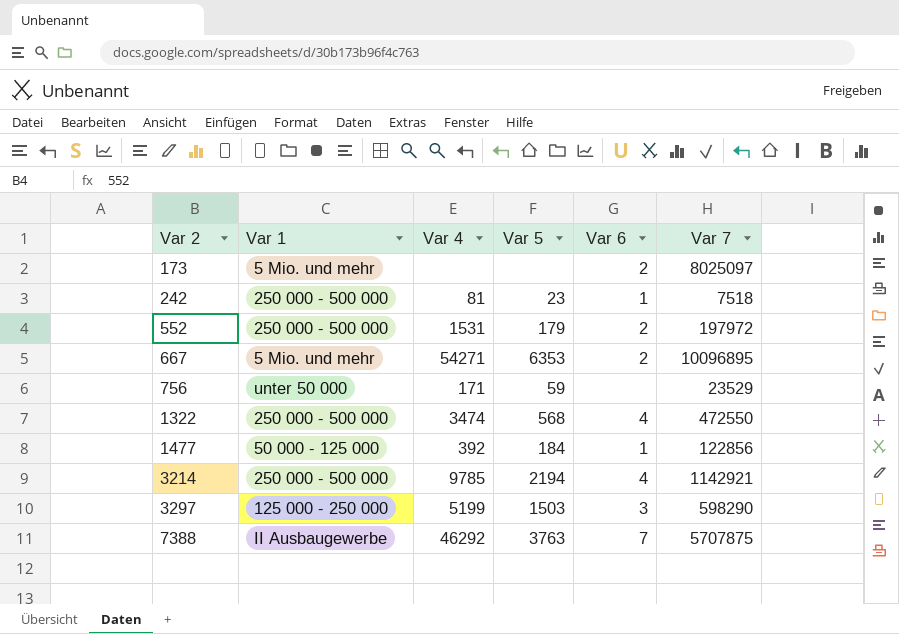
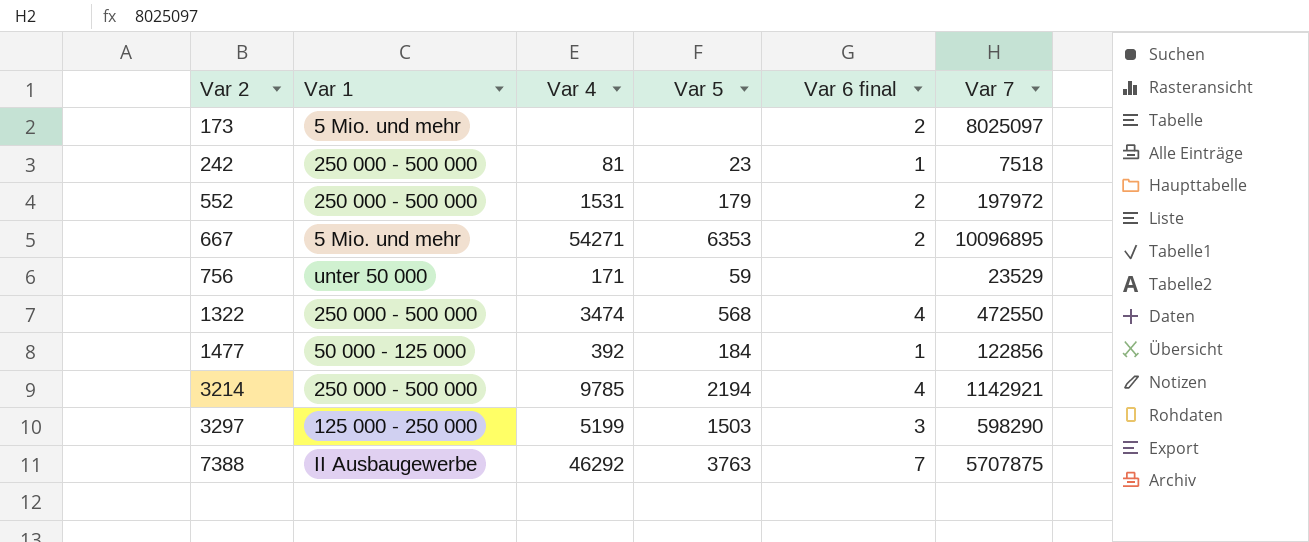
column name: Var 6 -> Var 6 final

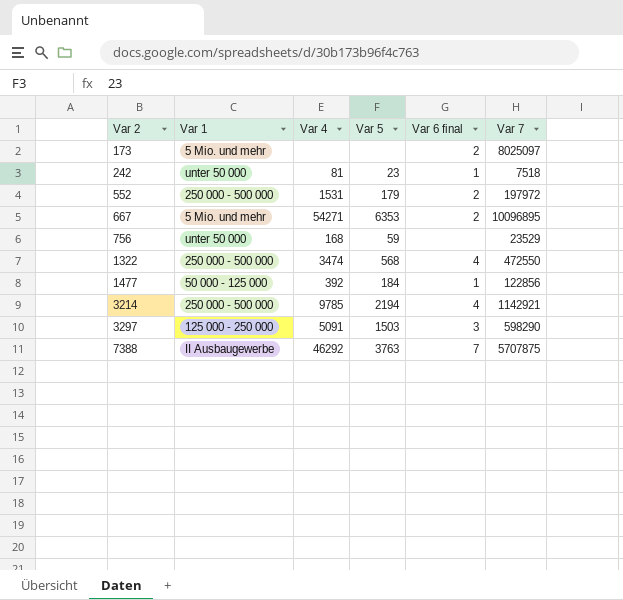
242 | Var 1: 250 000 - 500 000 -> unter 50 000
756 | Var 4: 171 -> 168
3297 | Var 4: 5199 -> 5091

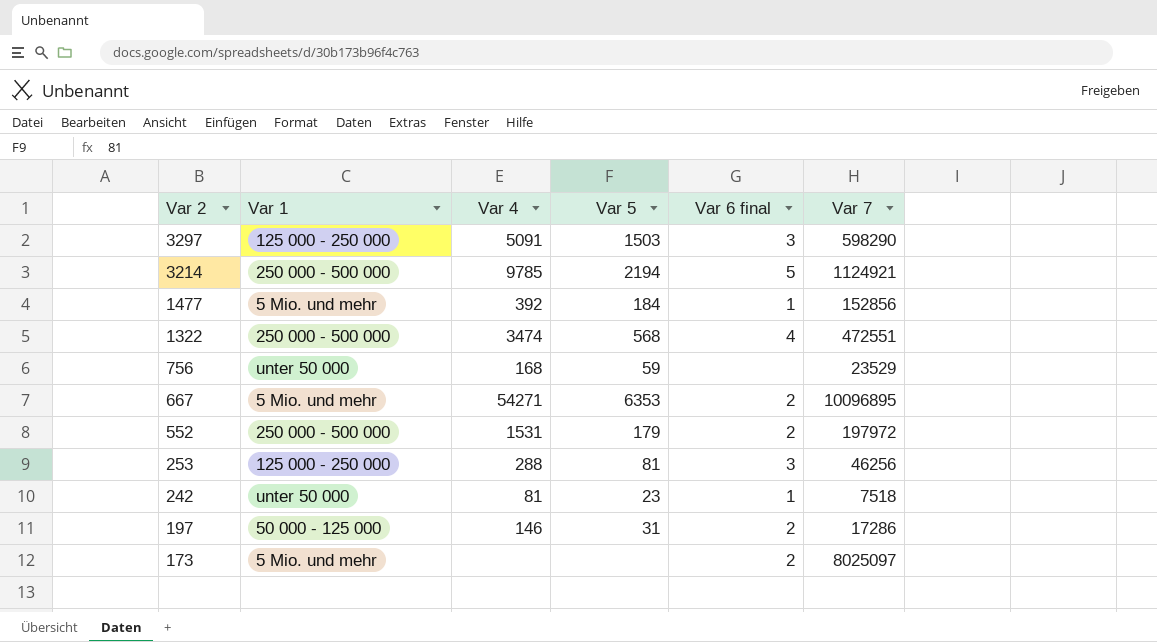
row order: Var 2 ascending -> Var 2 descending
row 7388: II Ausbaugewerbe | 46292 | 3763 | 7 | 5707875 -> none
3214 | Var 6 final: 4 -> 5
3214 | Var 7: 1142921 -> 1124921
1477 | Var 1: 50 000 - 125 000 -> 5 Mio. und mehr
1477 | Var 7: 122856 -> 152856
1322 | Var 7: 472550 -> 472551
row 253: none -> 125 000 - 250 000 | 288 | 81 | 3 | 46256
row 197: none -> 50 000 - 125 000 | 146 | 31 | 2 | 17286

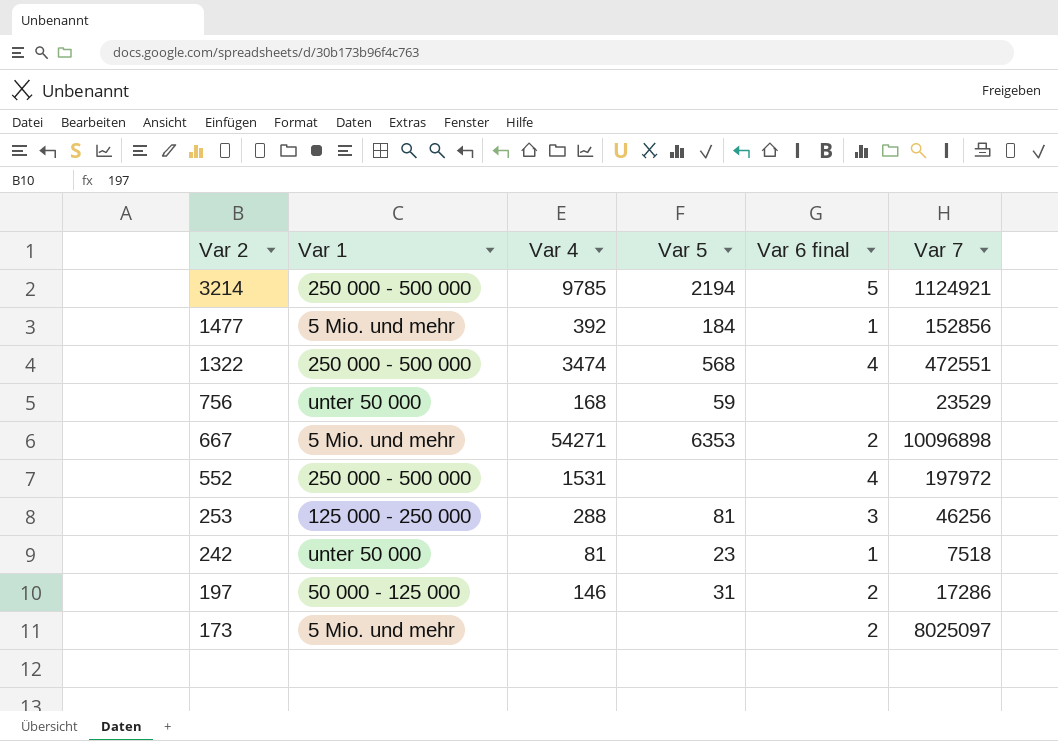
row 3297: 125 000 - 250 000 | 5091 | 1503 | 3 | 598290 -> none
667 | Var 7: 10096895 -> 10096898
552 | Var 5: 179 -> none
552 | Var 6 final: 2 -> 4

